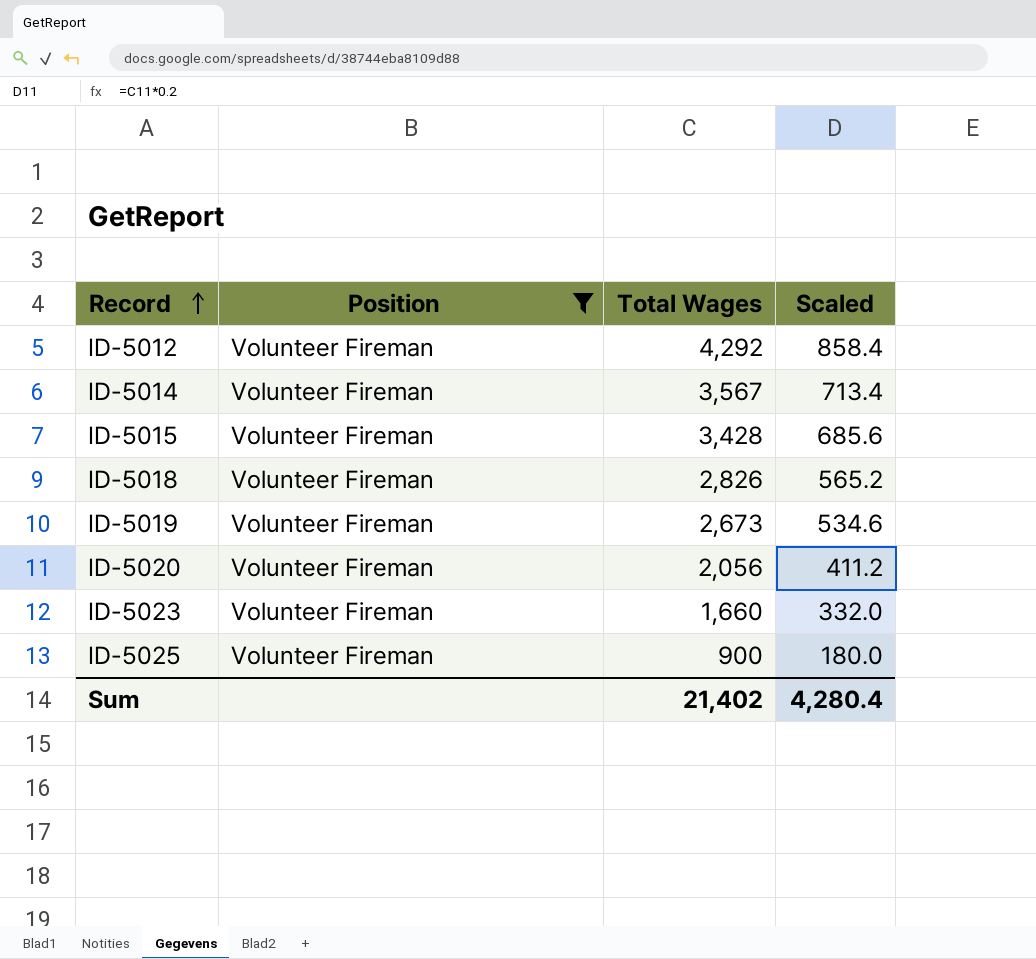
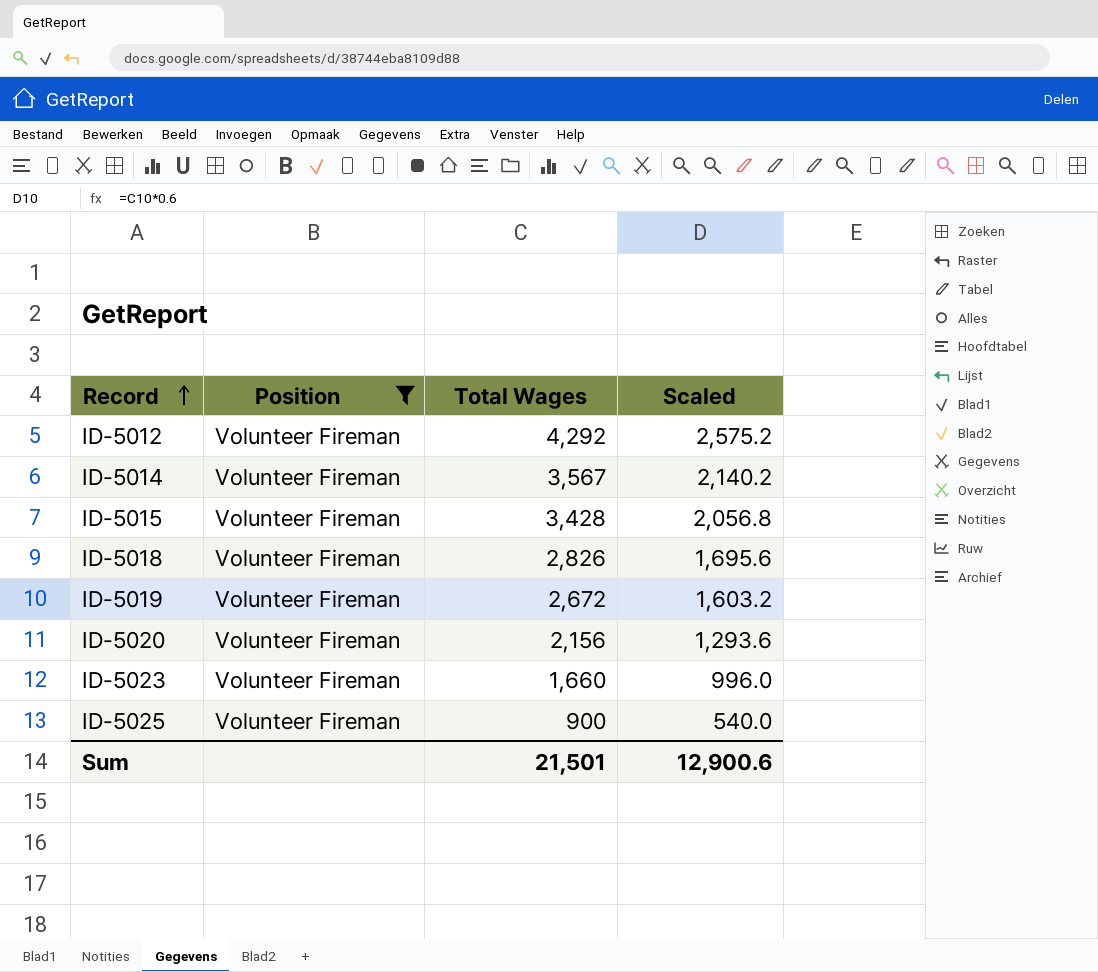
column Scaled | formula: [Total Wages] * 0.2 -> [Total Wages] * 0.6
ID-5019 | Total Wages: 2,673 -> 2,672
ID-5020 | Total Wages: 2,056 -> 2,156
Sum | Total Wages: 21,402 -> 21,501
Sum | Scaled: 4,280.4 -> 12,900.6

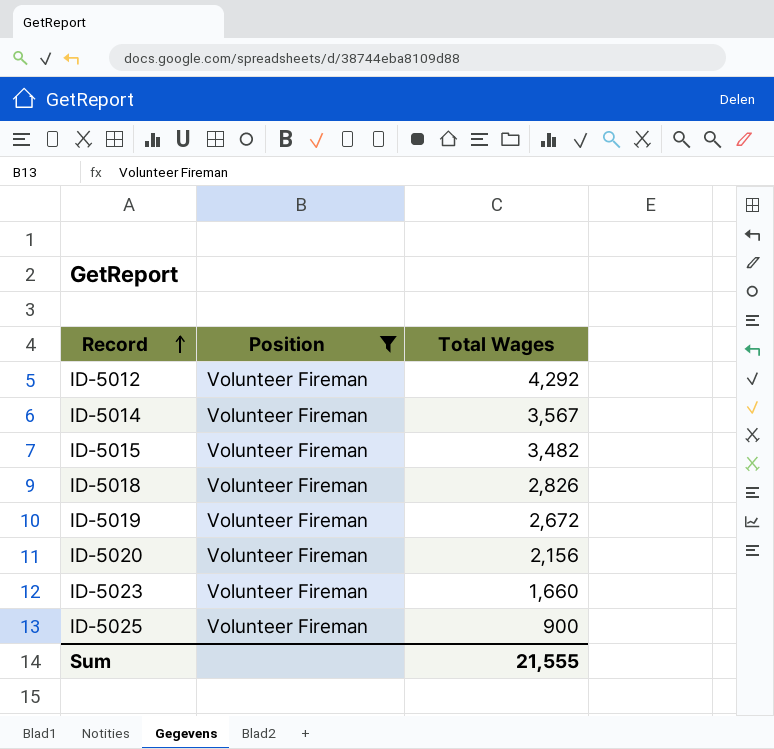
column Scaled | formula: [Total Wages] * 0.6 -> none
ID-5015 | Total Wages: 3,428 -> 3,482
Sum | Total Wages: 21,501 -> 21,555

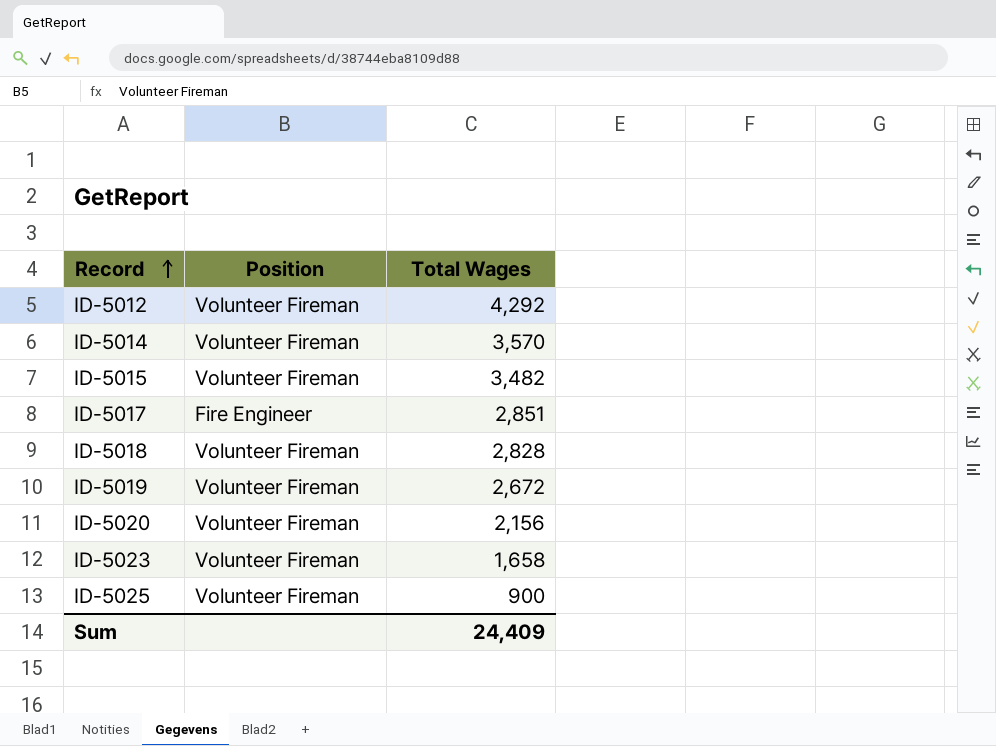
filter: Position = Volunteer Fireman -> none
ID-5014 | Total Wages: 3,567 -> 3,570
ID-5018 | Total Wages: 2,826 -> 2,828
ID-5023 | Total Wages: 1,660 -> 1,658
Sum | Total Wages: 21,555 -> 24,409

